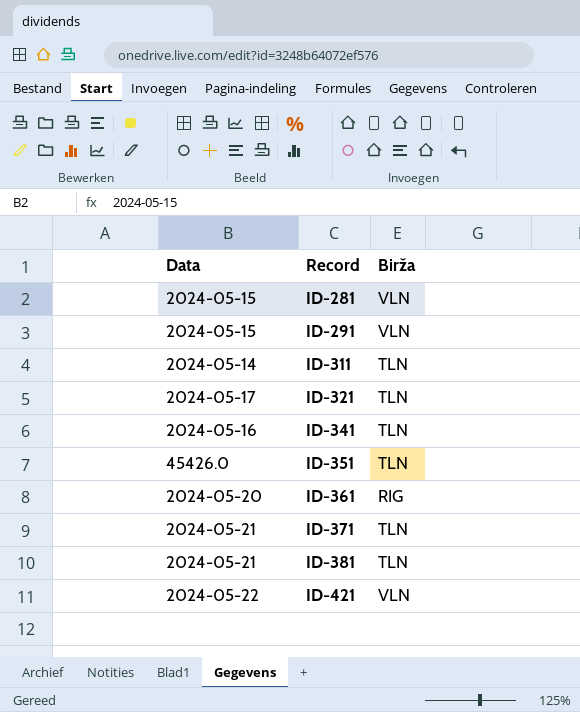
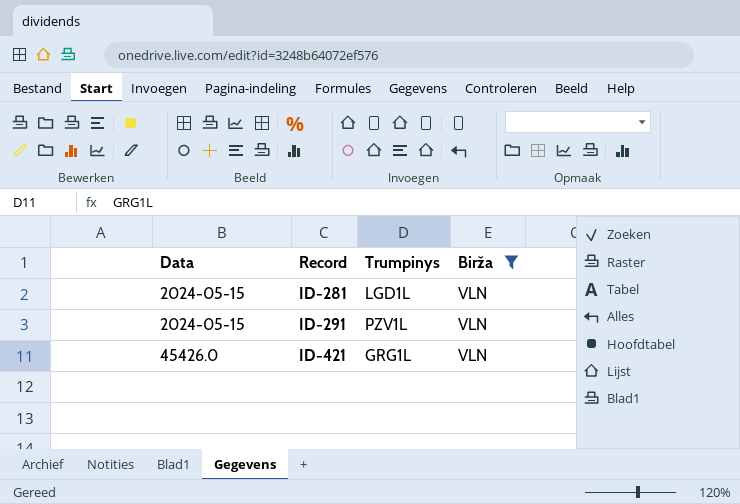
filter: none -> Birža = VLN
column Trumpinys | position: none -> 3
ID-421 | Data: 2024-05-22 -> 45426.0

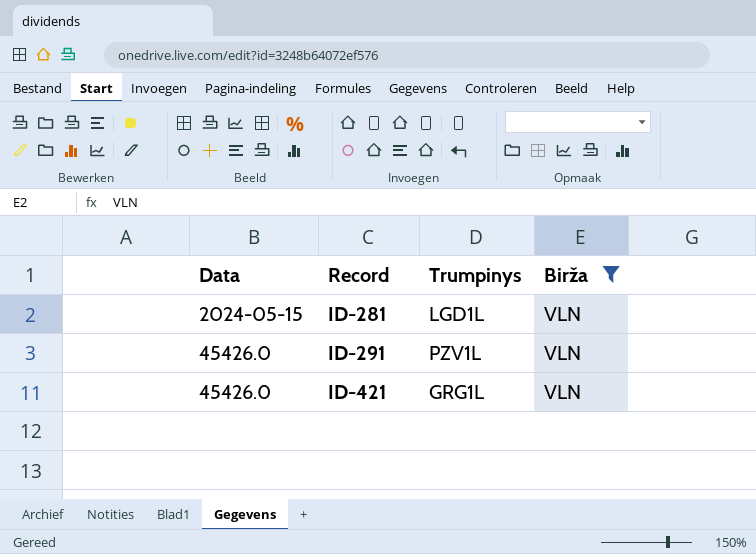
ID-291 | Data: 2024-05-15 -> 45426.0

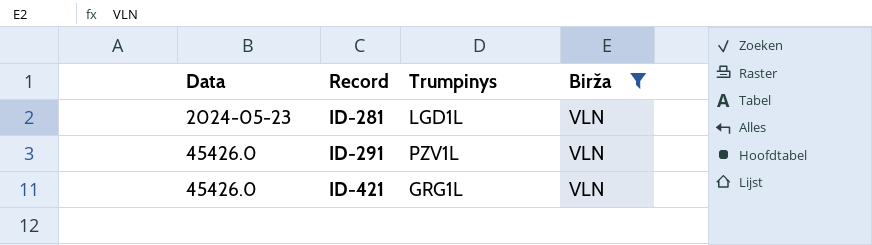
ID-281 | Data: 2024-05-15 -> 2024-05-23

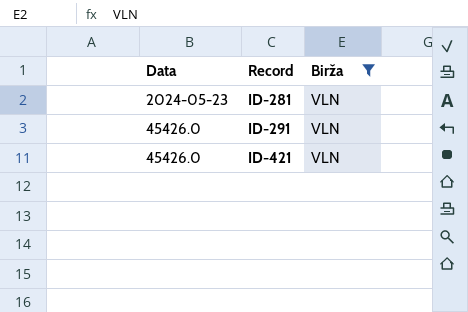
column Trumpinys | position: 3 -> none

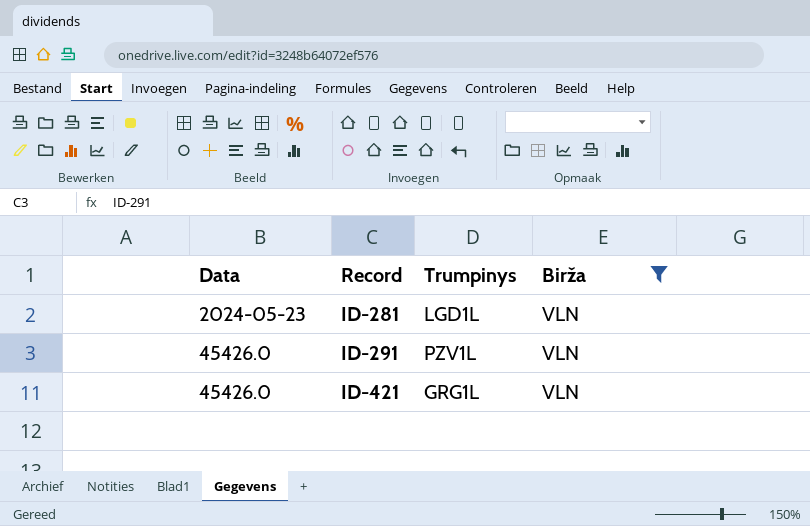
column Trumpinys | position: none -> 3

